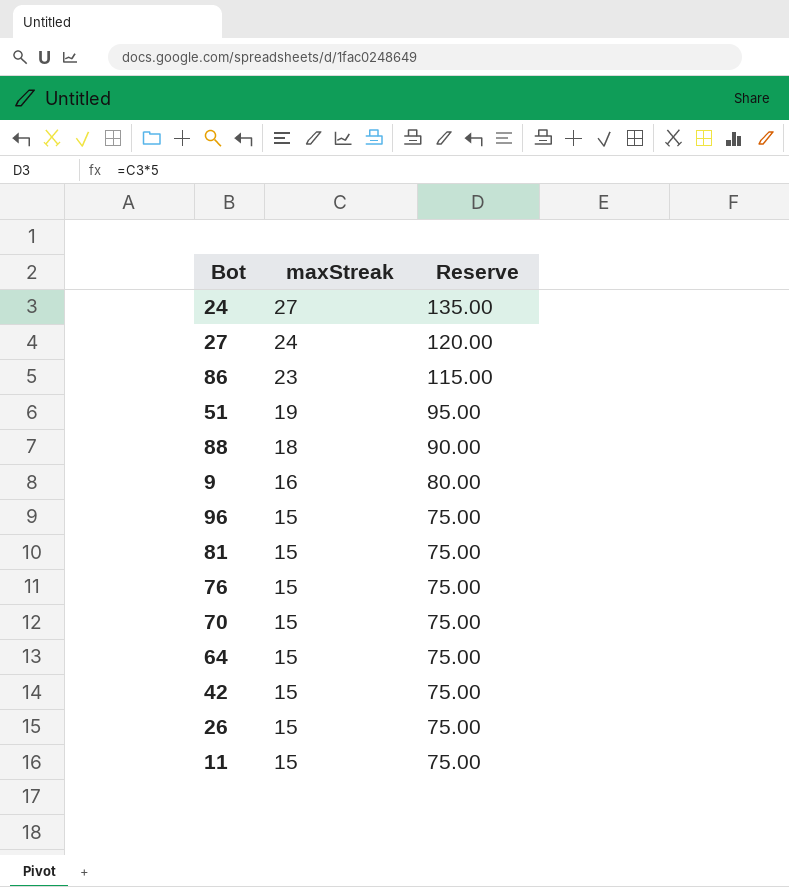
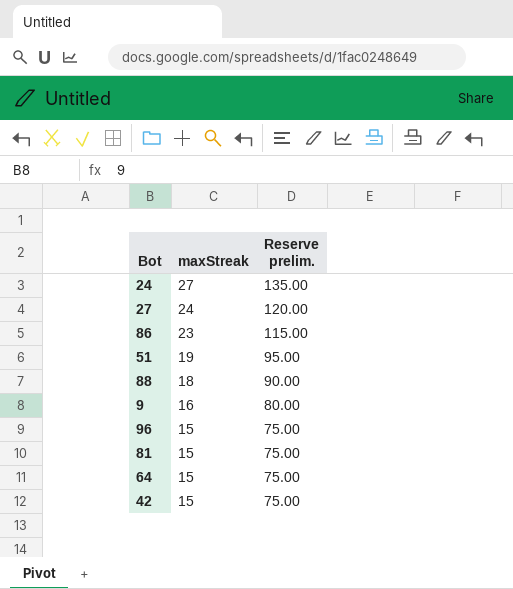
column name: Reserve -> Reserve prelim.
row 76: 15 | 75.00 -> none
row 70: 15 | 75.00 -> none
row 26: 15 | 75.00 -> none
row 11: 15 | 75.00 -> none

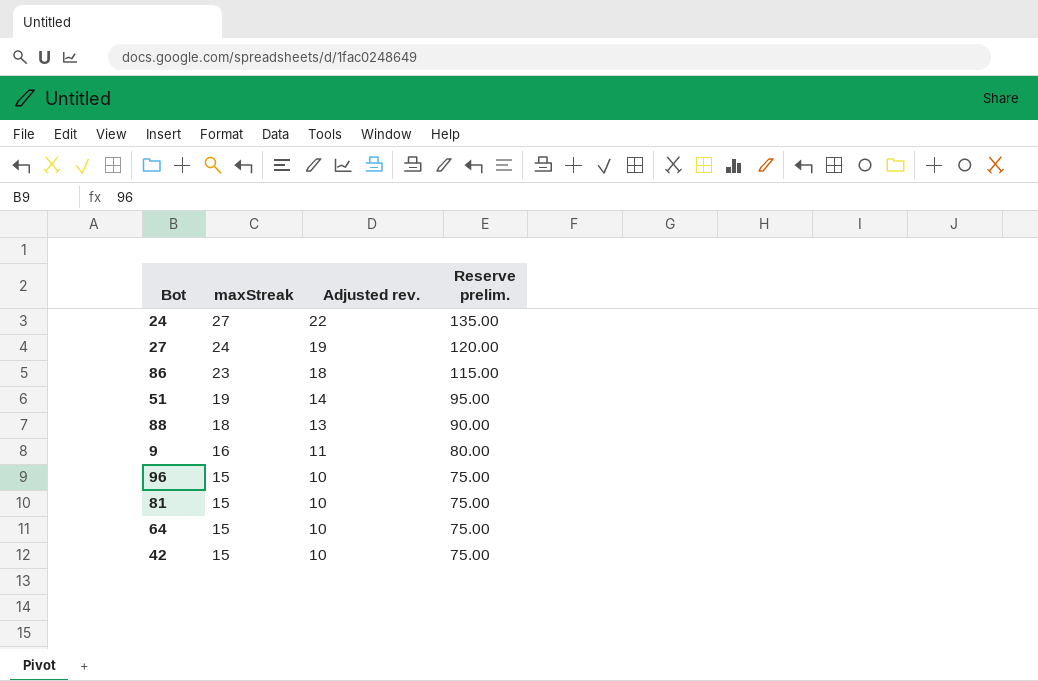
column Adjusted rev. | formula: none -> [maxStreak] - 5

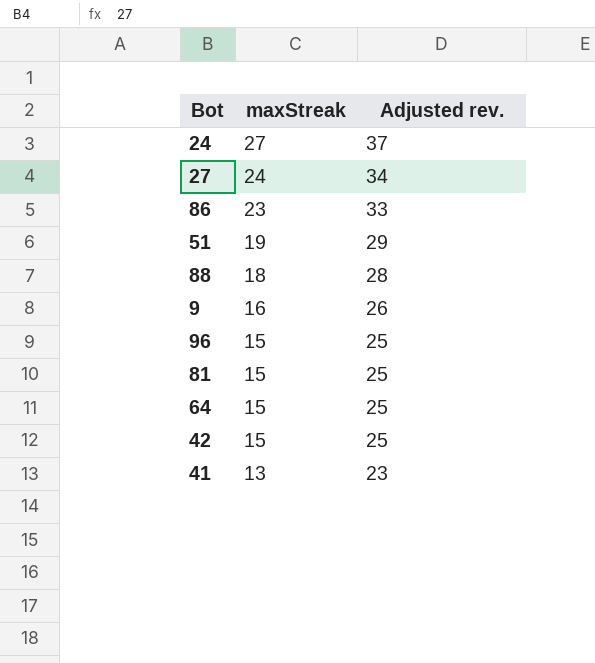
column Reserve prelim. | formula: [maxStreak] * 5 -> none
column Adjusted rev. | formula: [maxStreak] - 5 -> [maxStreak] + 10
row 41: none -> 13 | 23

